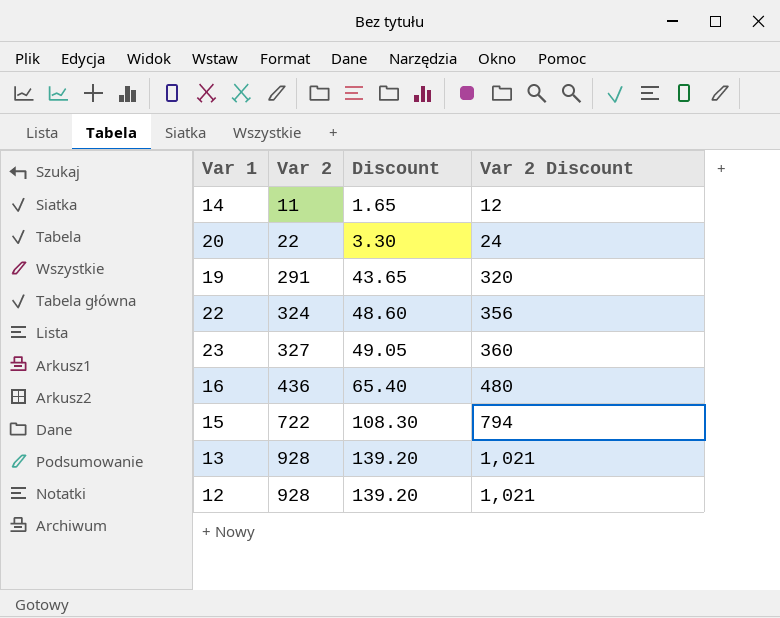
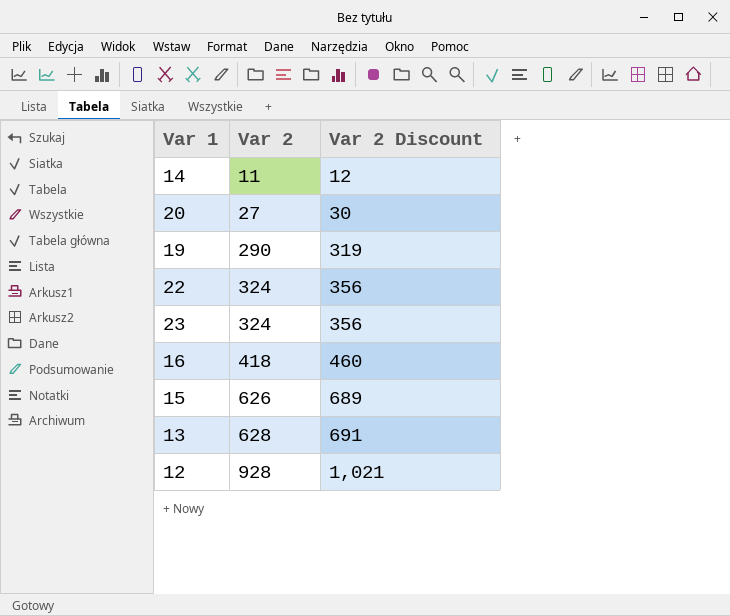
column Discount | formula: [Var 2] * 0.15 -> none
20 | Var 2: 22 -> 27
20 | Var 2 Discount: 24 -> 30
19 | Var 2: 291 -> 290
19 | Var 2 Discount: 320 -> 319
23 | Var 2: 327 -> 324
23 | Var 2 Discount: 360 -> 356
16 | Var 2: 436 -> 418
16 | Var 2 Discount: 480 -> 460
15 | Var 2: 722 -> 626
15 | Var 2 Discount: 794 -> 689
13 | Var 2: 928 -> 628
13 | Var 2 Discount: 1,021 -> 691

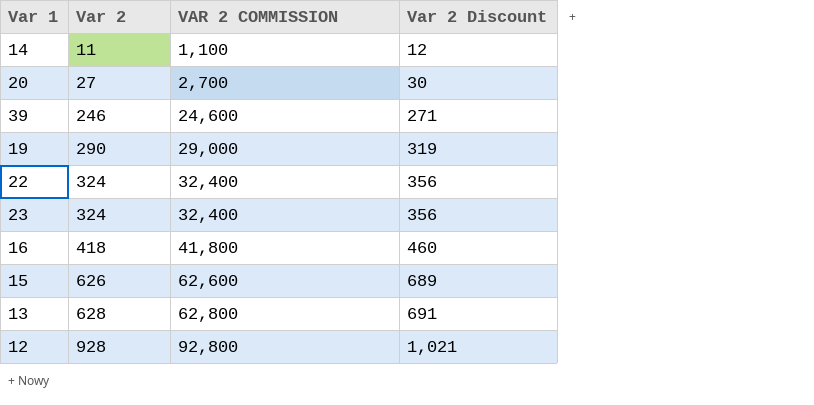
column VAR 2 COMMISSION | formula: none -> [Var 2] * 100
row 39: none -> 246 | 24,600 | 271

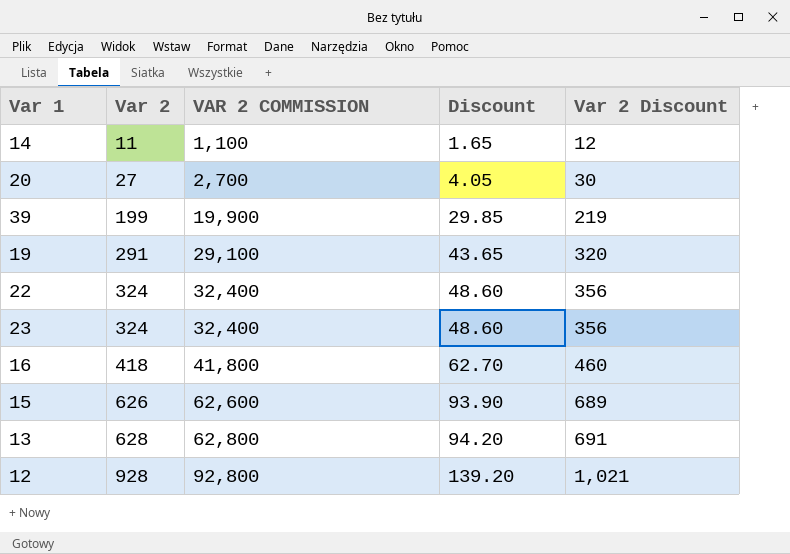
column Discount | formula: none -> [Var 2] * 0.15
39 | Var 2: 246 -> 199
39 | VAR 2 COMMISSION: 24,600 -> 19,900
39 | Var 2 Discount: 271 -> 219
19 | Var 2: 290 -> 291
19 | VAR 2 COMMISSION: 29,000 -> 29,100
19 | Var 2 Discount: 319 -> 320

